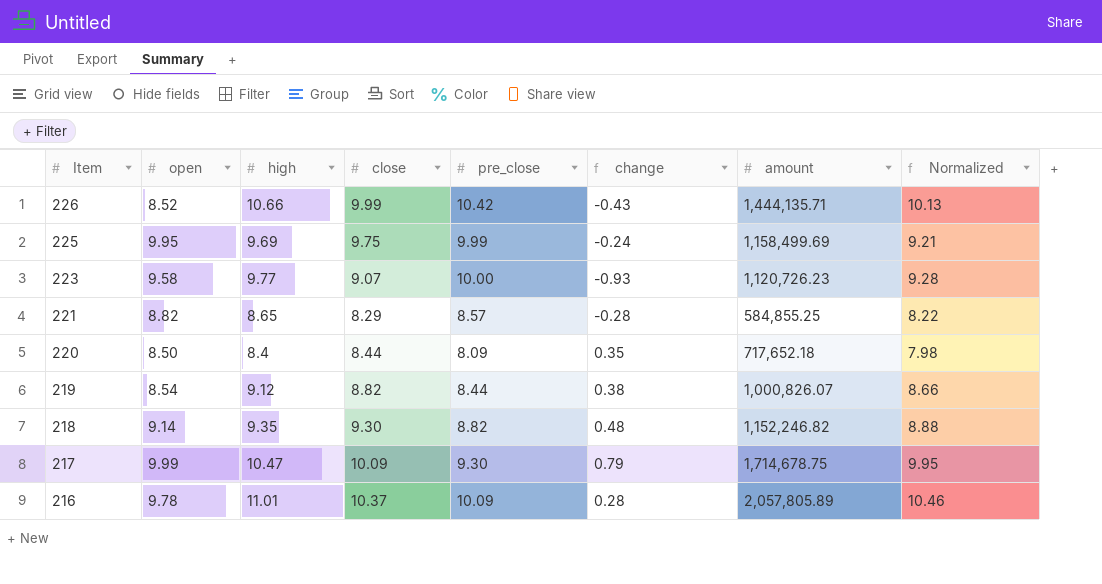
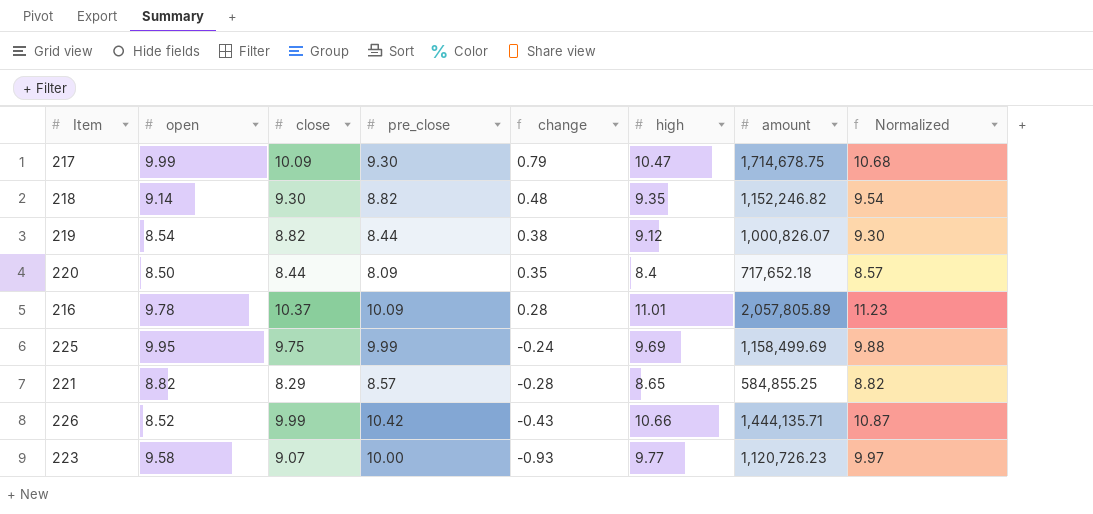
row order: Item descending -> change descending
column high | position: 3 -> 6
column Normalized | formula: [high] * 0.95 -> [high] * 1.02

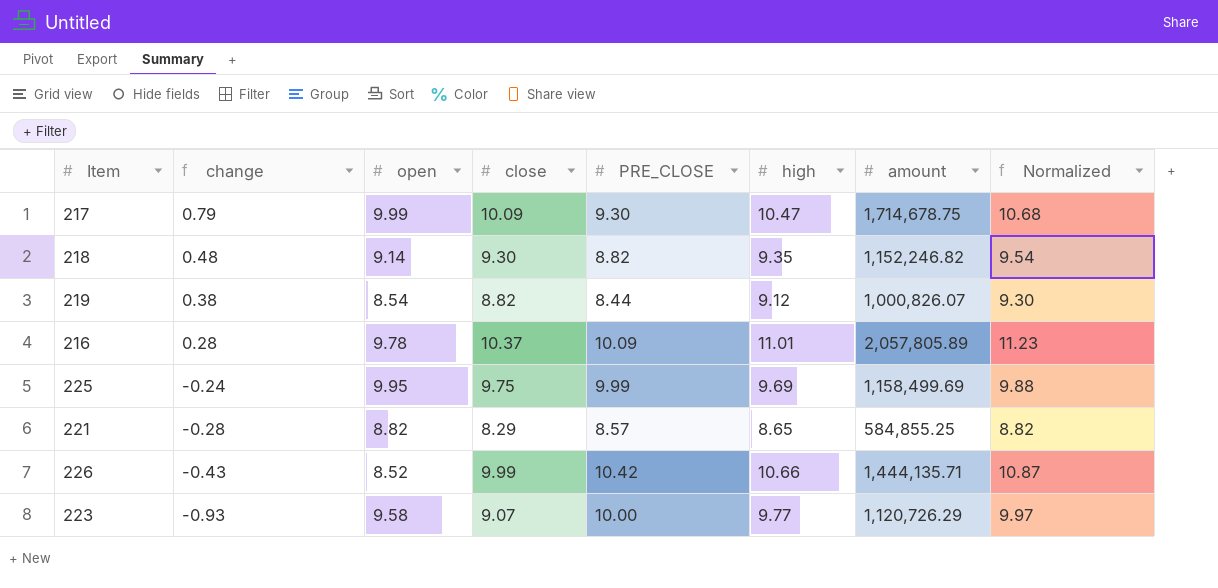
column change | position: 5 -> 2
column name: pre_close -> PRE_CLOSE
row 220: 8.50 | 8.44 | 8.09 | 0.35 | 8.4 | 717,652.18 | 8.57 -> none
223 | amount: 1,120,726.23 -> 1,120,726.29

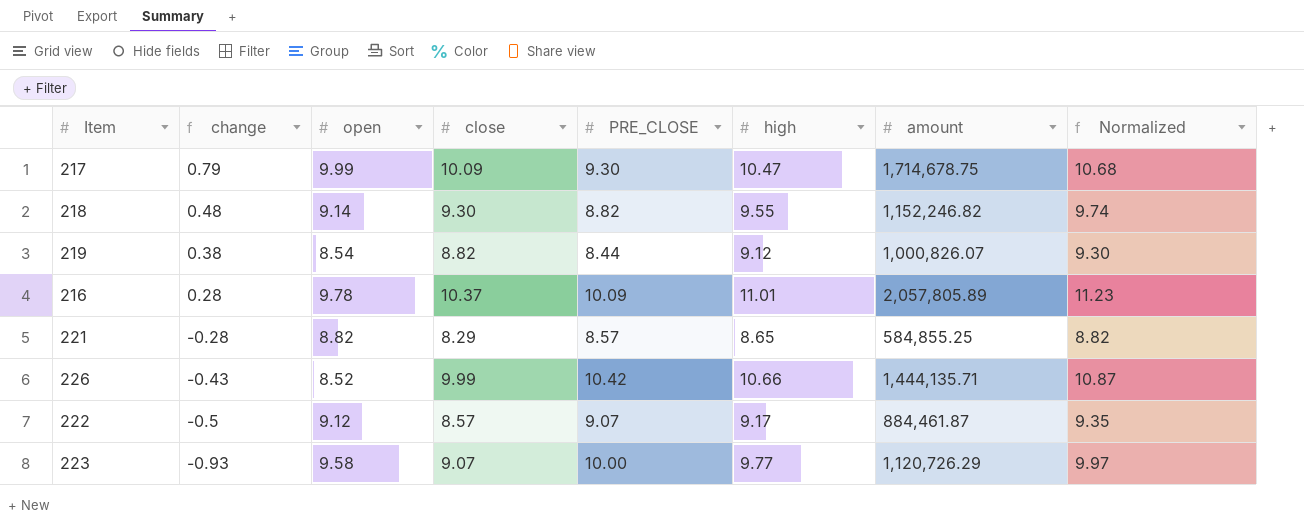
row 225: -0.24 | 9.95 | 9.75 | 9.99 | 9.69 | 1,158,499.69 | 9.88 -> none
218 | high: 9.35 -> 9.55
218 | Normalized: 9.54 -> 9.74
row 222: none -> -0.5 | 9.12 | 8.57 | 9.07 | 9.17 | 884,461.87 | 9.35

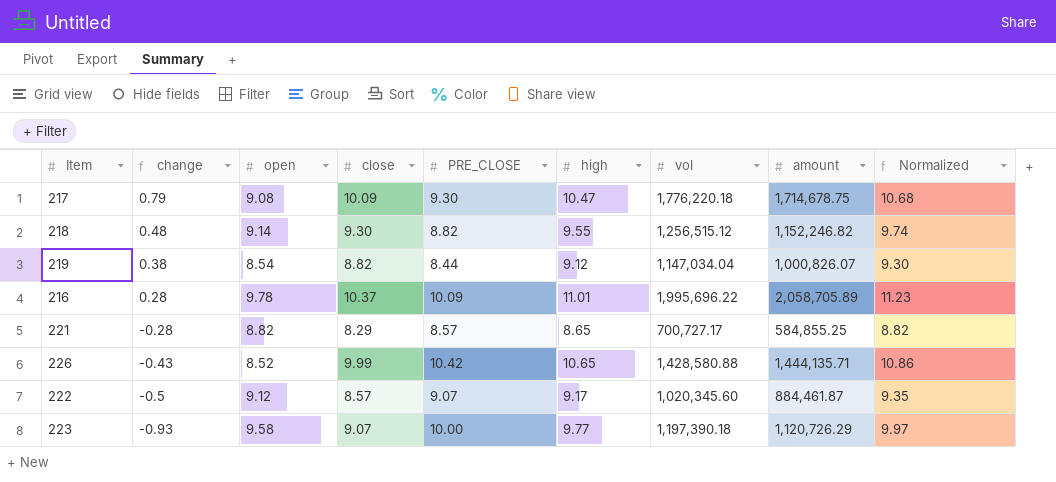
column vol | position: none -> 7
217 | open: 9.99 -> 9.08
216 | amount: 2,057,805.89 -> 2,058,705.89
226 | high: 10.66 -> 10.65
226 | Normalized: 10.87 -> 10.86

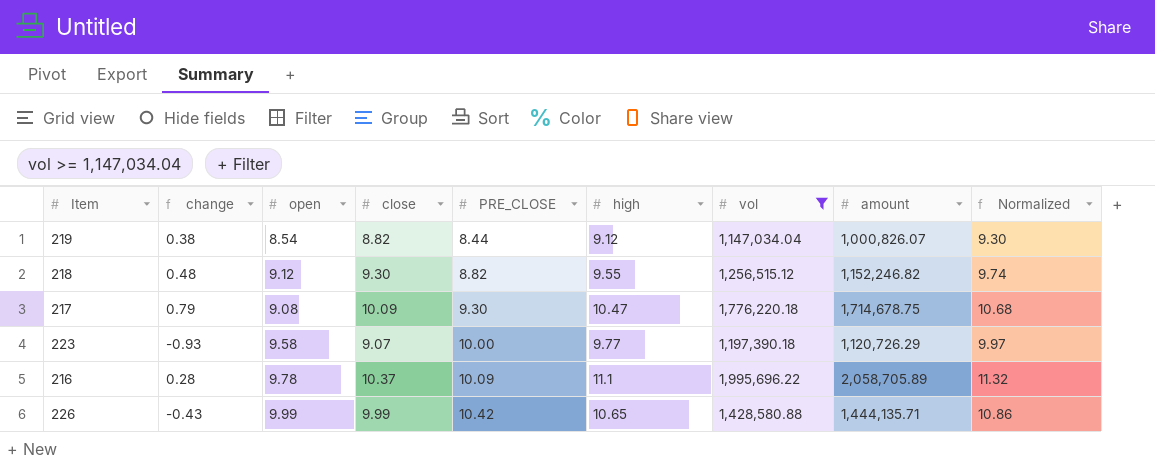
filter: none -> vol >= 1,147,034.04
row order: change descending -> PRE_CLOSE ascending
218 | open: 9.14 -> 9.12
216 | high: 11.01 -> 11.1
216 | Normalized: 11.23 -> 11.32
226 | open: 8.52 -> 9.99

